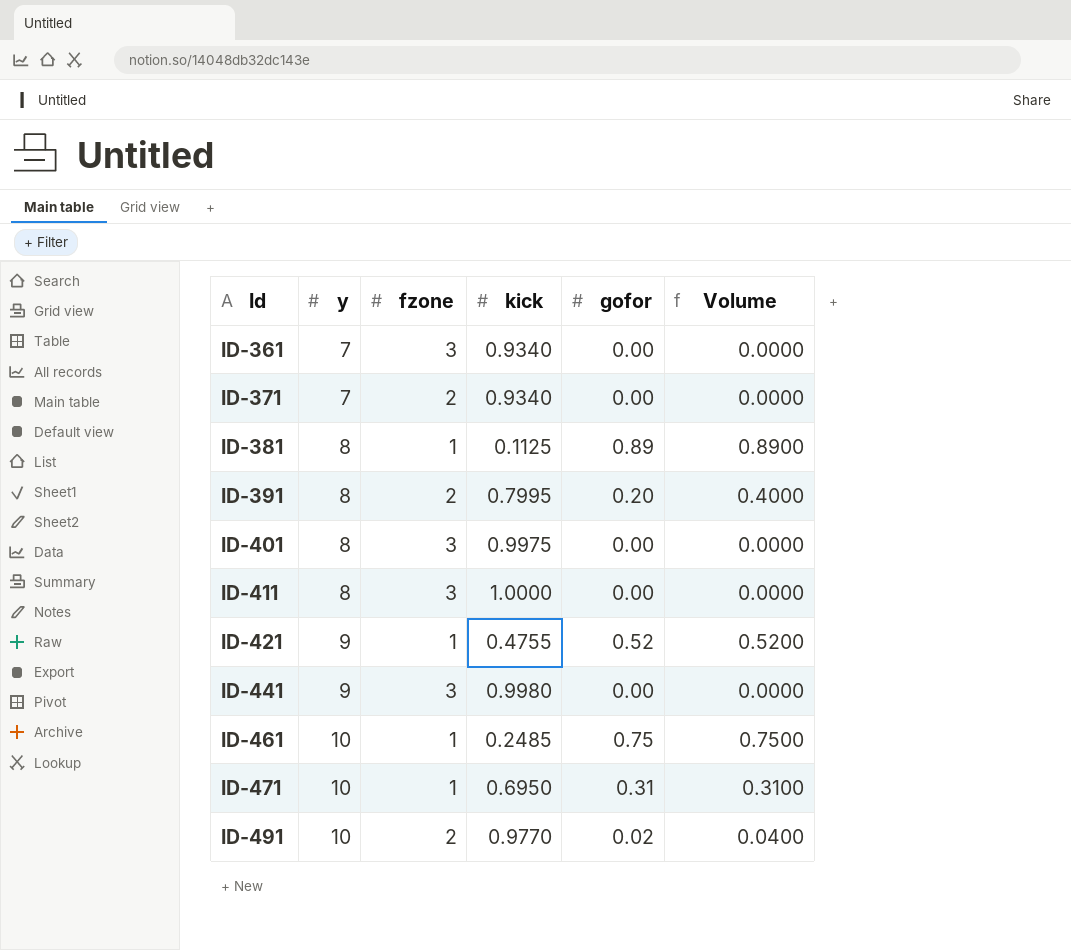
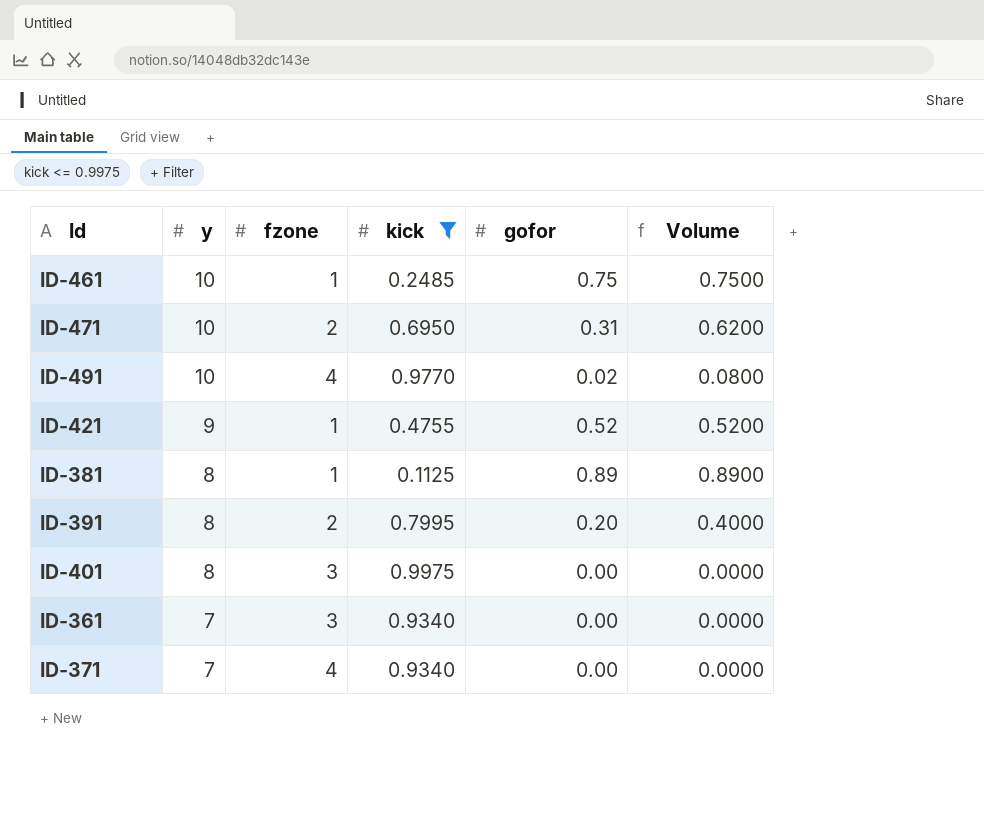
filter: none -> kick <= 0.9975
row order: Id ascending -> y descending
ID-471 | fzone: 1 -> 2
ID-471 | Volume: 0.3100 -> 0.6200
ID-491 | fzone: 2 -> 4
ID-491 | Volume: 0.0400 -> 0.0800
ID-371 | fzone: 2 -> 4

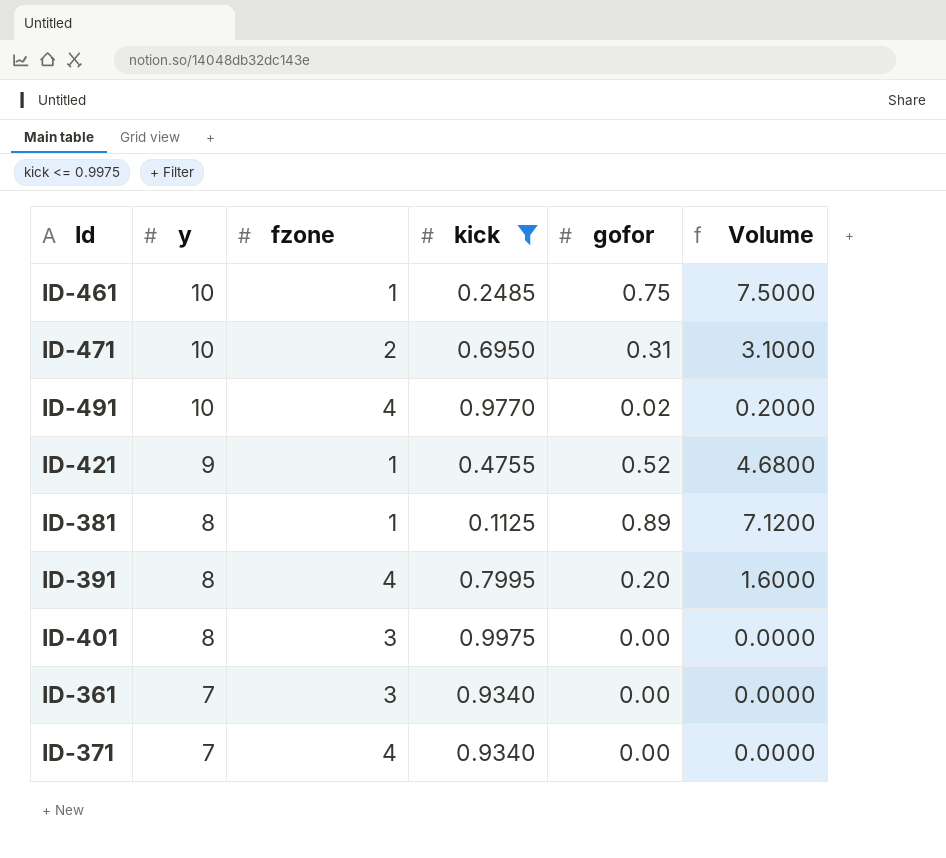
column Volume | formula: [fzone] * [gofor] -> [y] * [gofor]
ID-391 | fzone: 2 -> 4

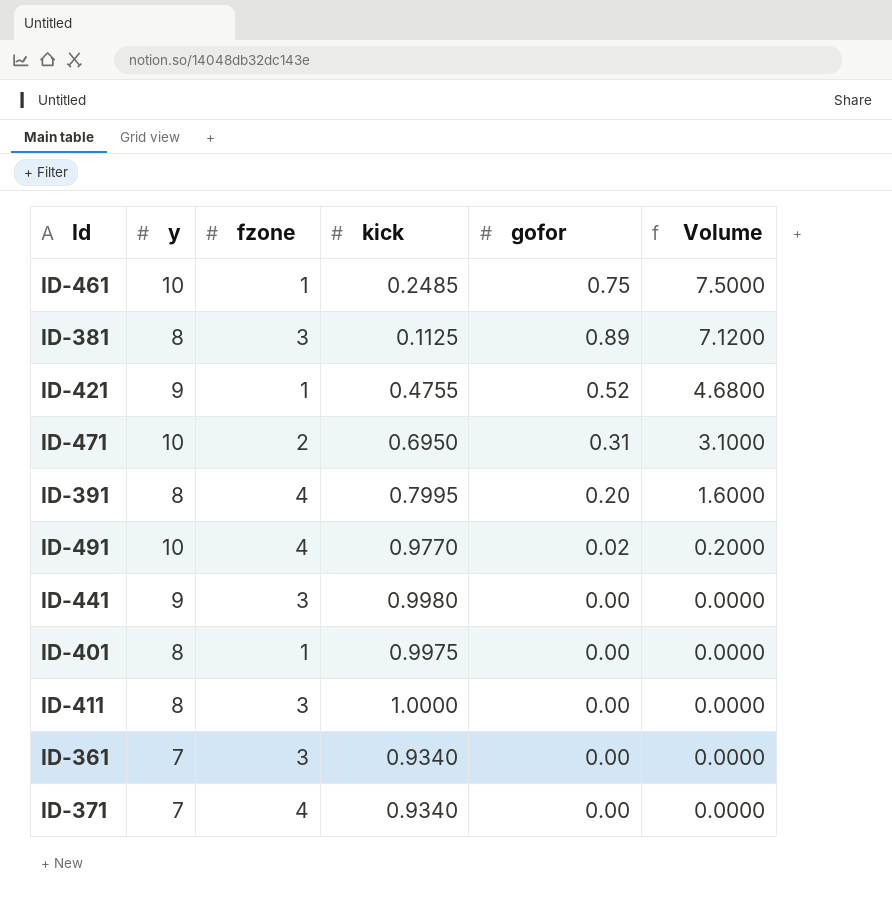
filter: kick <= 0.9975 -> none
row order: y descending -> Volume descending
ID-381 | fzone: 1 -> 3
ID-401 | fzone: 3 -> 1

